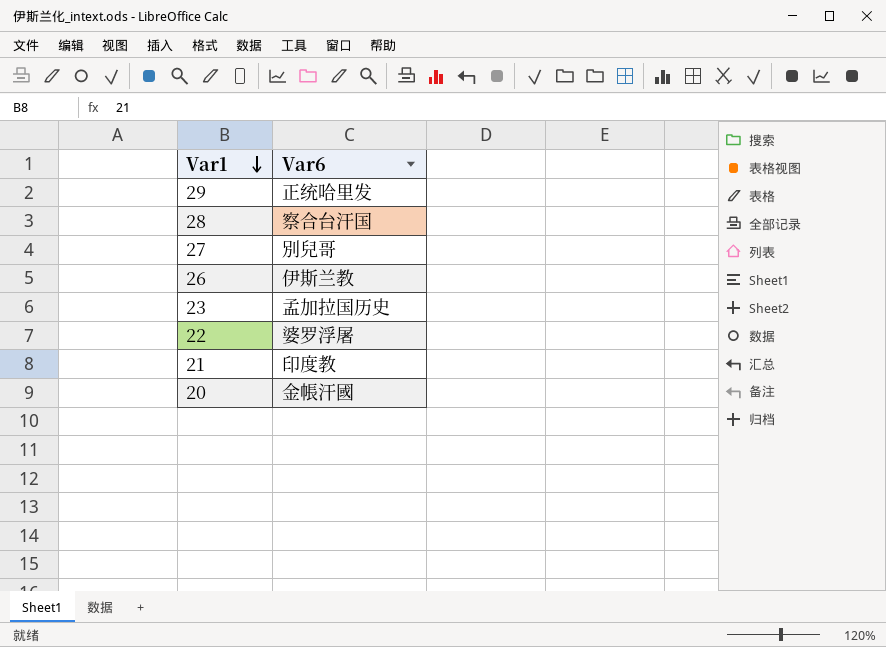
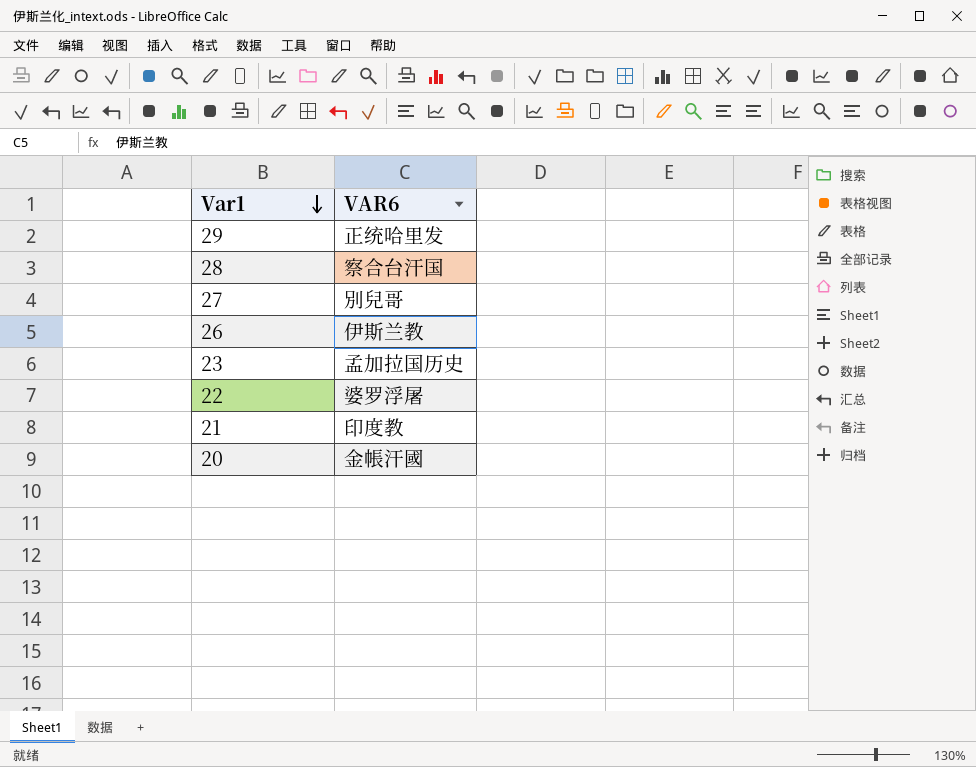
column name: Var6 -> VAR6

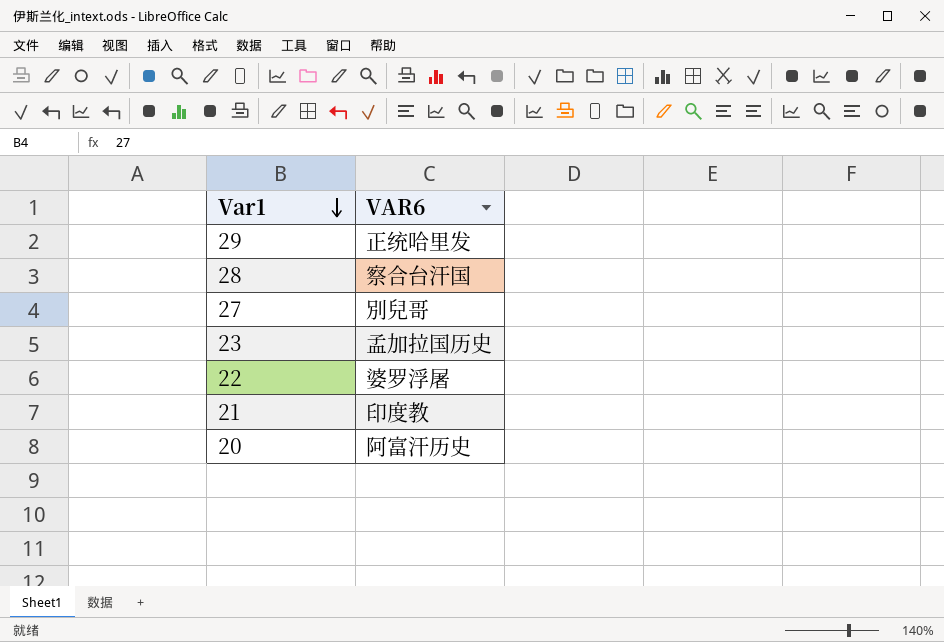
row 26: 伊斯兰教 -> none
20 | VAR6: 金帳汗國 -> 阿富汗历史

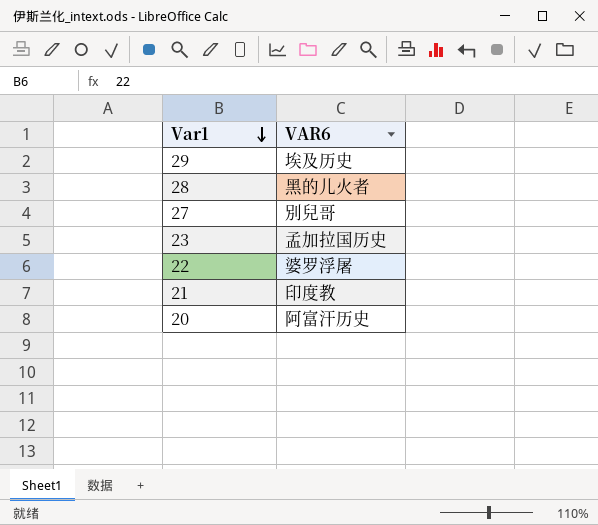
29 | VAR6: 正统哈里发 -> 埃及历史
28 | VAR6: 察合台汗国 -> 黑的儿火者

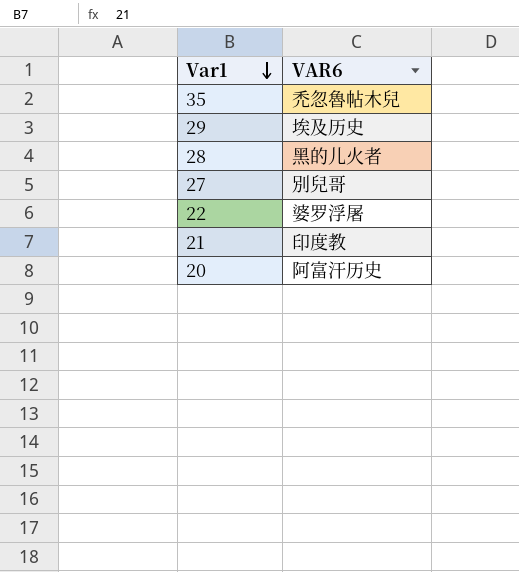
row 23: 孟加拉国历史 -> none
row 35: none -> 禿忽魯帖木兒

